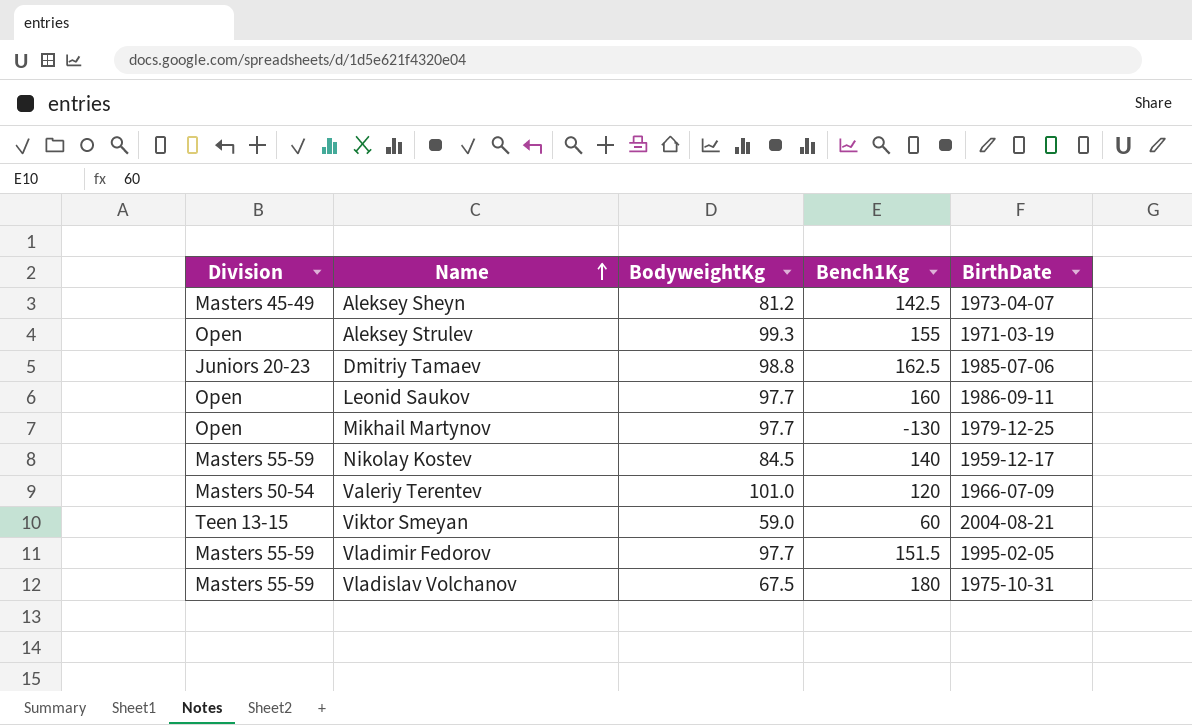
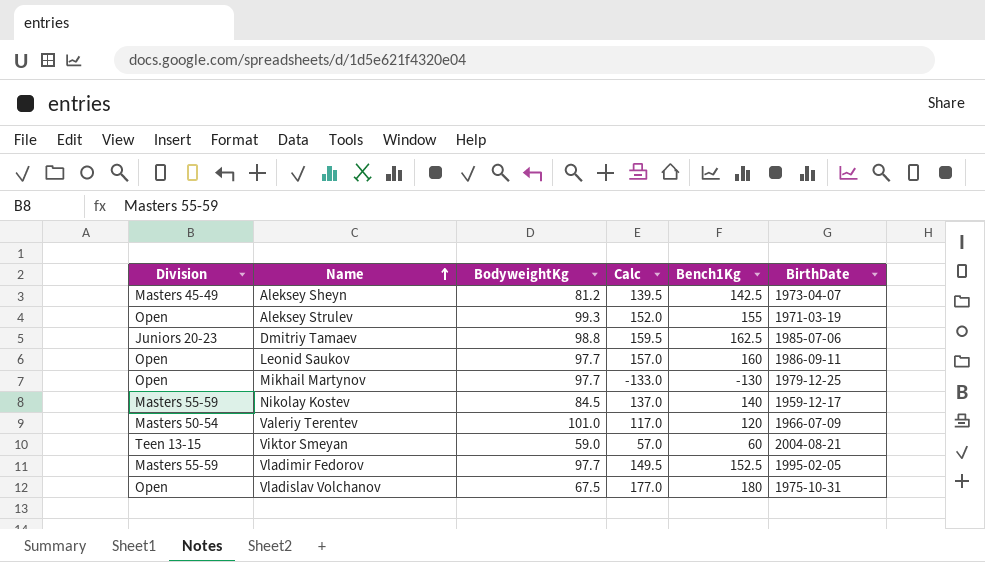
column Calc | formula: none -> [Bench1Kg] - 3
Vladimir Fedorov | Bench1Kg: 151.5 -> 152.5
Vladislav Volchanov | Division: Masters 55-59 -> Open

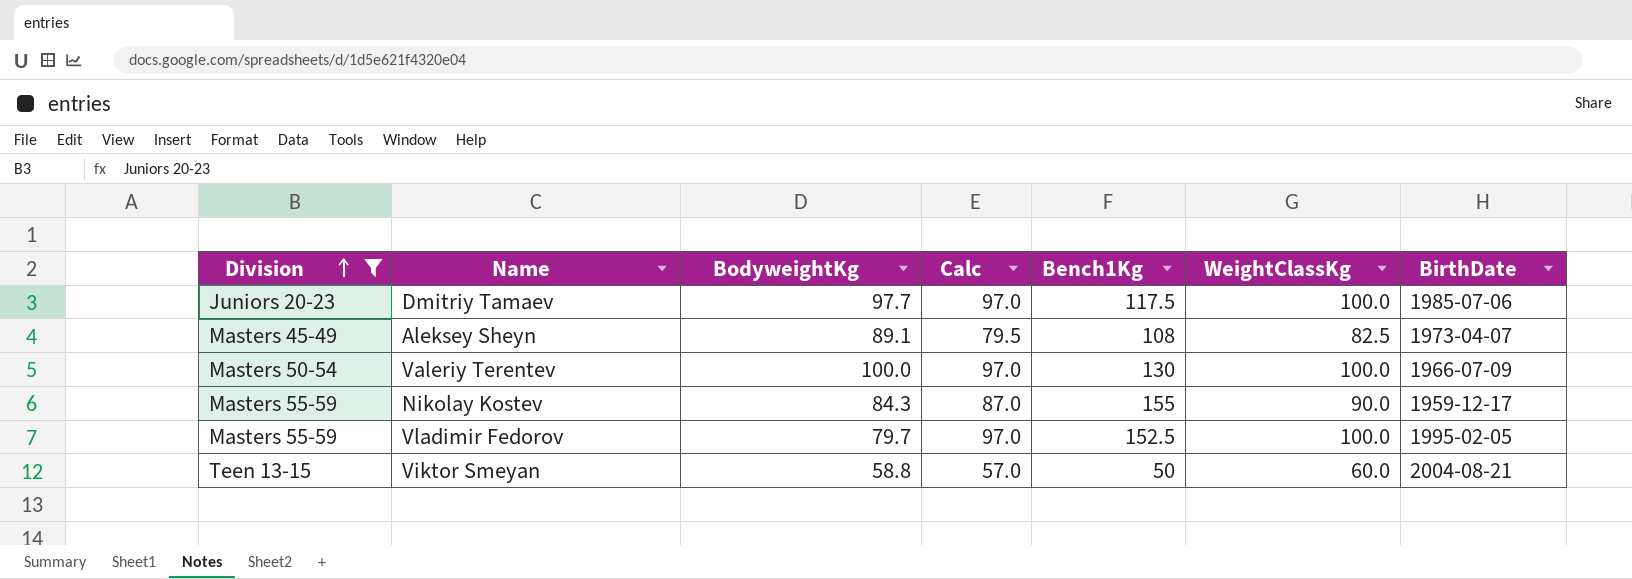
filter: none -> Division != Open
row order: Name ascending -> Division ascending
column Calc | formula: [Bench1Kg] - 3 -> [WeightClassKg] - 3
column WeightClassKg | position: none -> 6
Dmitriy Tamaev | BodyweightKg: 98.8 -> 97.7
Dmitriy Tamaev | Bench1Kg: 162.5 -> 117.5
Aleksey Sheyn | BodyweightKg: 81.2 -> 89.1
Aleksey Sheyn | Bench1Kg: 142.5 -> 108
Valeriy Terentev | BodyweightKg: 101.0 -> 100.0
Valeriy Terentev | Bench1Kg: 120 -> 130
Nikolay Kostev | BodyweightKg: 84.5 -> 84.3
Nikolay Kostev | Bench1Kg: 140 -> 155
Vladimir Fedorov | BodyweightKg: 97.7 -> 79.7
Viktor Smeyan | BodyweightKg: 59.0 -> 58.8
Viktor Smeyan | Bench1Kg: 60 -> 50

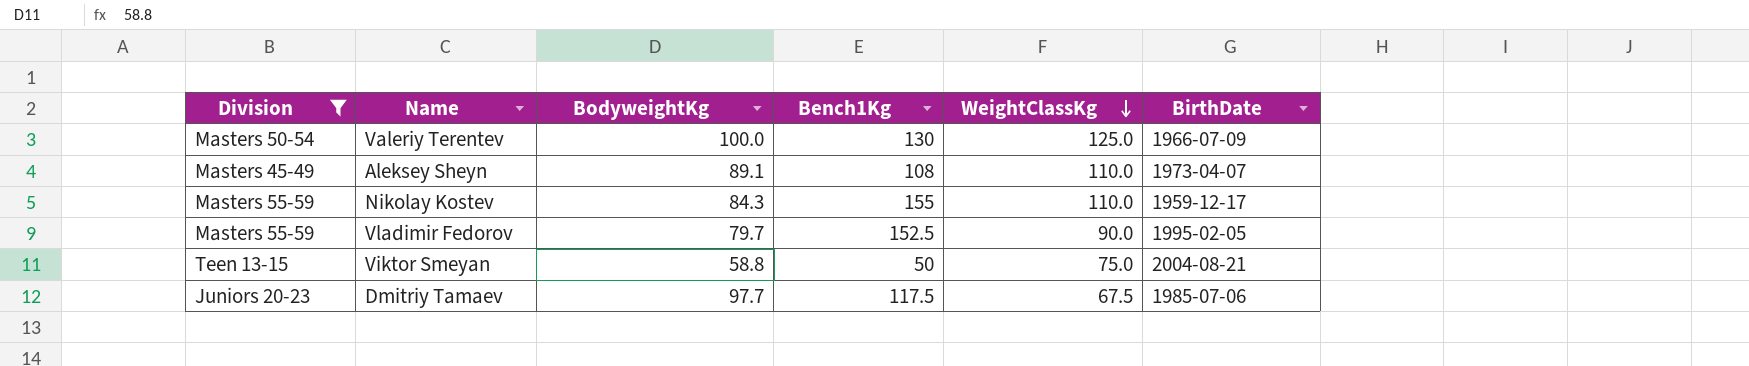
row order: Division ascending -> WeightClassKg descending
column Calc | formula: [WeightClassKg] - 3 -> none
Valeriy Terentev | WeightClassKg: 100.0 -> 125.0
Aleksey Sheyn | WeightClassKg: 82.5 -> 110.0
Nikolay Kostev | WeightClassKg: 90.0 -> 110.0
Vladimir Fedorov | WeightClassKg: 100.0 -> 90.0
Viktor Smeyan | WeightClassKg: 60.0 -> 75.0
Dmitriy Tamaev | WeightClassKg: 100.0 -> 67.5

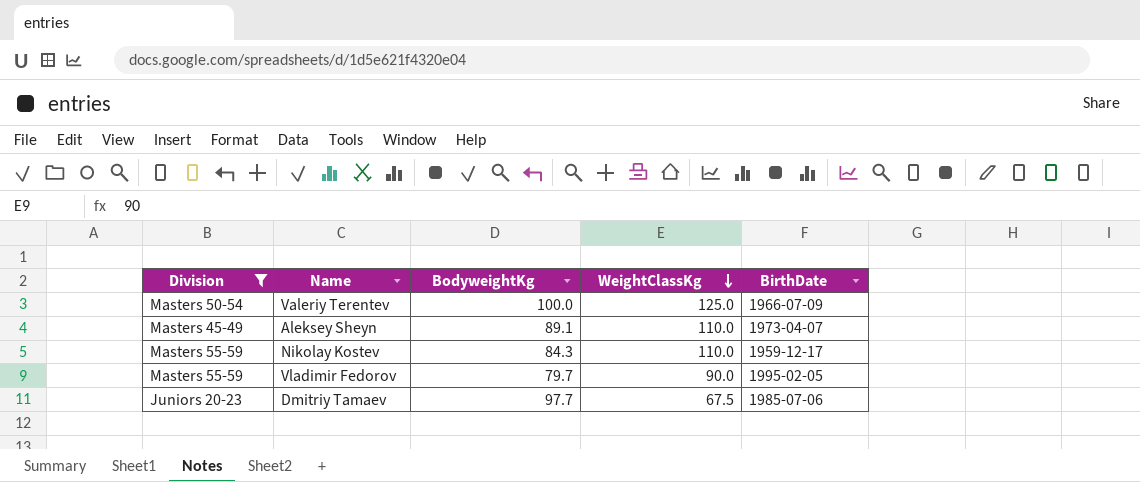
column Bench1Kg | position: 4 -> none
row Viktor Smeyan: Teen 13-15 | 58.8 | 50 | 75.0 | 2004-08-21 -> none

